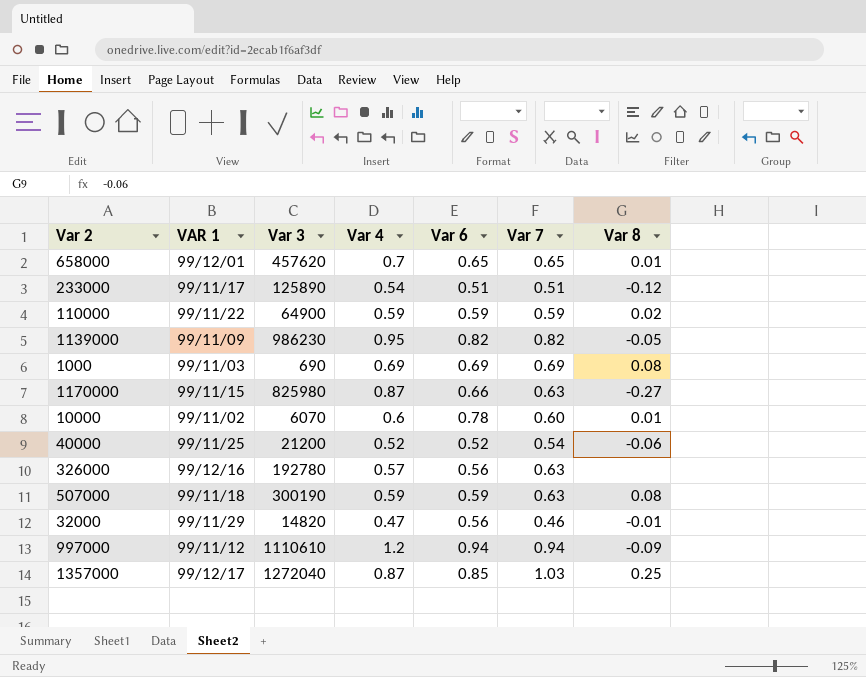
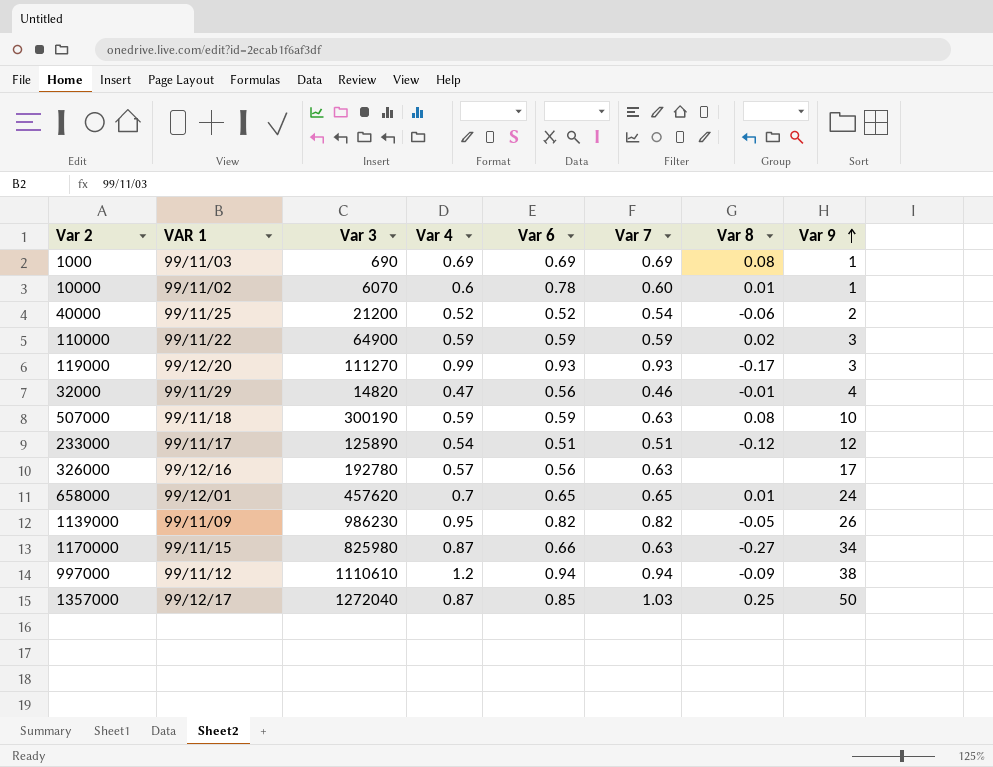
row order: none -> Var 9 ascending
column Var 9 | position: none -> 8
row 119000: none -> 99/12/20 | 111270 | 0.99 | 0.93 | 0.93 | -0.17 | 3

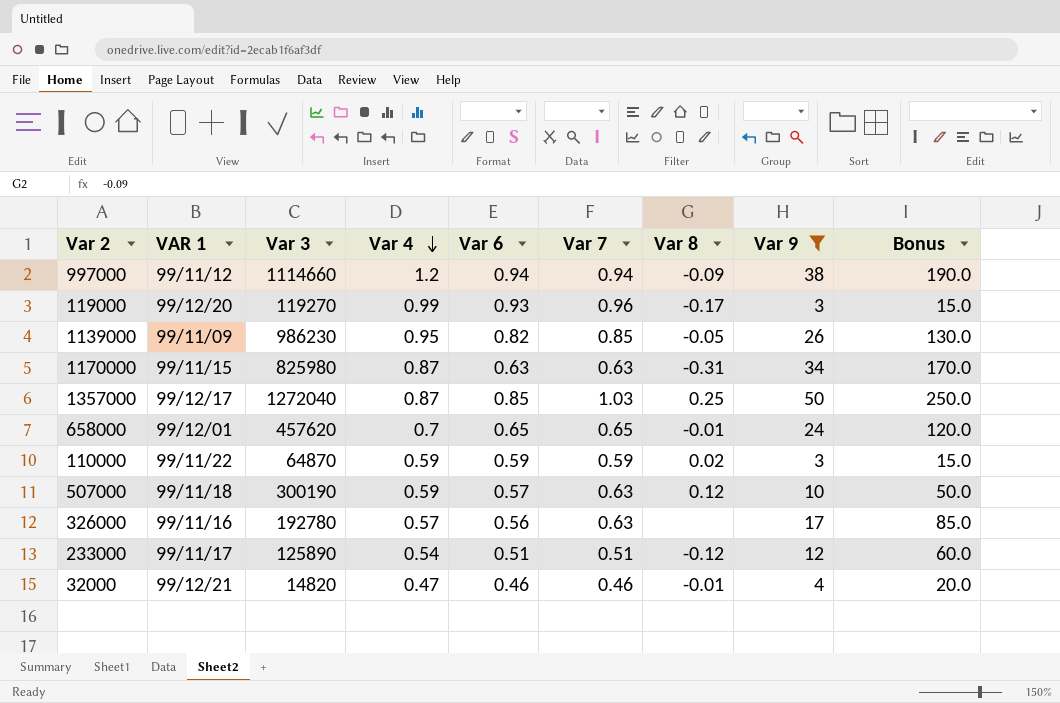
filter: none -> Var 9 >= 3
row order: Var 9 ascending -> Var 4 descending
column Bonus | formula: none -> [Var 9] * 5
997000 | Var 3: 1110610 -> 1114660
119000 | Var 3: 111270 -> 119270
119000 | Var 7: 0.93 -> 0.96
1139000 | Var 7: 0.82 -> 0.85
1170000 | Var 6: 0.66 -> 0.63
1170000 | Var 8: -0.27 -> -0.31
658000 | Var 8: 0.01 -> -0.01
110000 | Var 3: 64900 -> 64870
507000 | Var 6: 0.59 -> 0.57
507000 | Var 8: 0.08 -> 0.12
326000 | VAR 1: 99/12/16 -> 99/11/16
32000 | VAR 1: 99/11/29 -> 99/12/21
32000 | Var 6: 0.56 -> 0.46

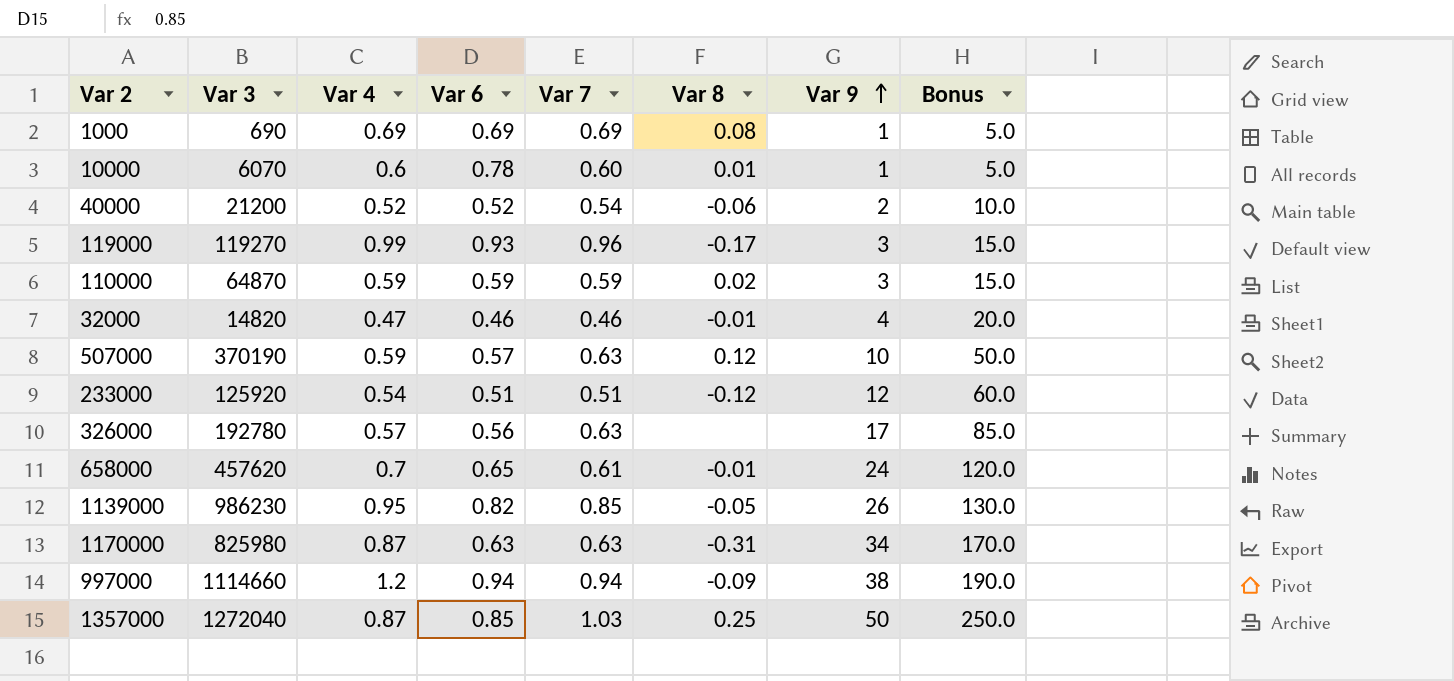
filter: Var 9 >= 3 -> none
row order: Var 4 descending -> Var 9 ascending
column VAR 1 | position: 2 -> none
507000 | Var 3: 300190 -> 370190
233000 | Var 3: 125890 -> 125920
658000 | Var 7: 0.65 -> 0.61

